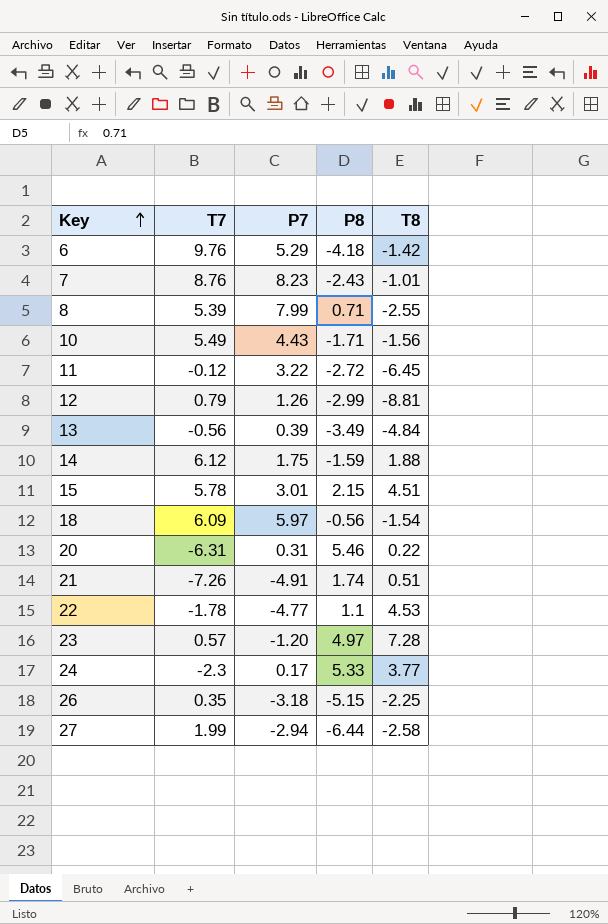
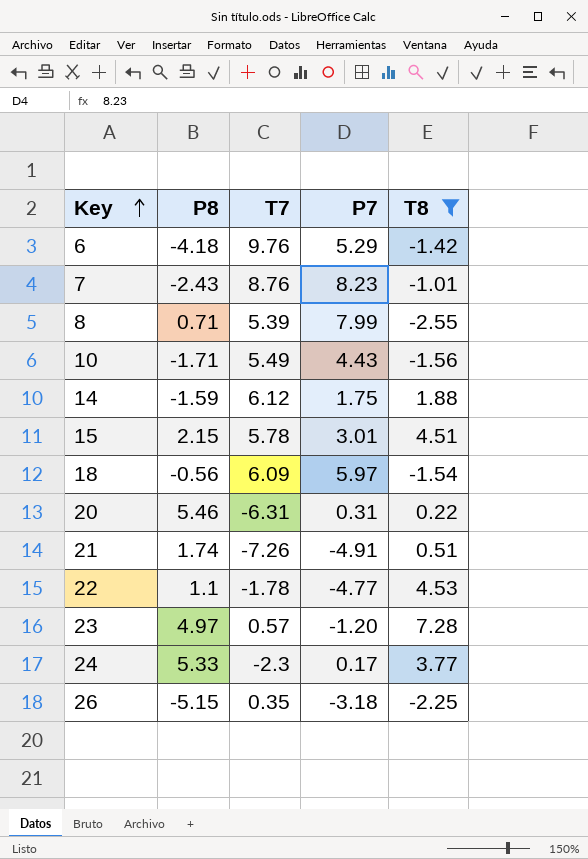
filter: none -> T8 >= -2.55
column P8 | position: 4 -> 2

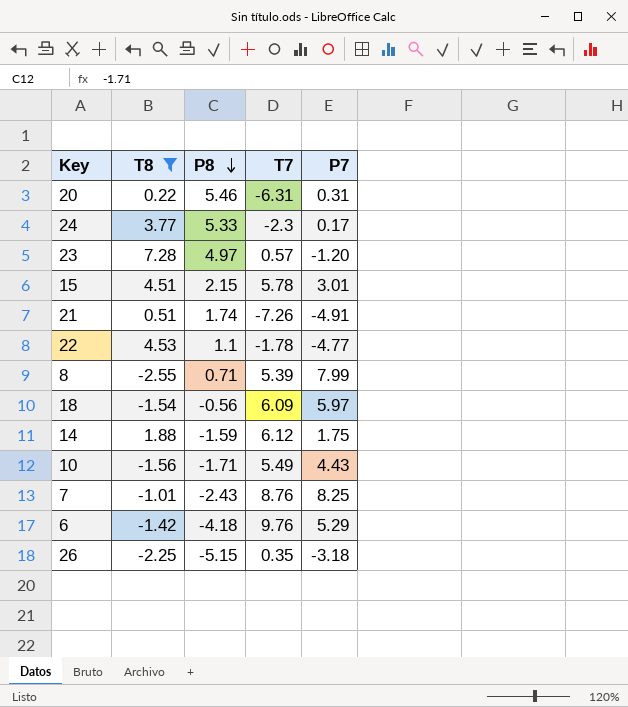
row order: Key ascending -> P8 descending
column T8 | position: 5 -> 2
7 | P7: 8.23 -> 8.25

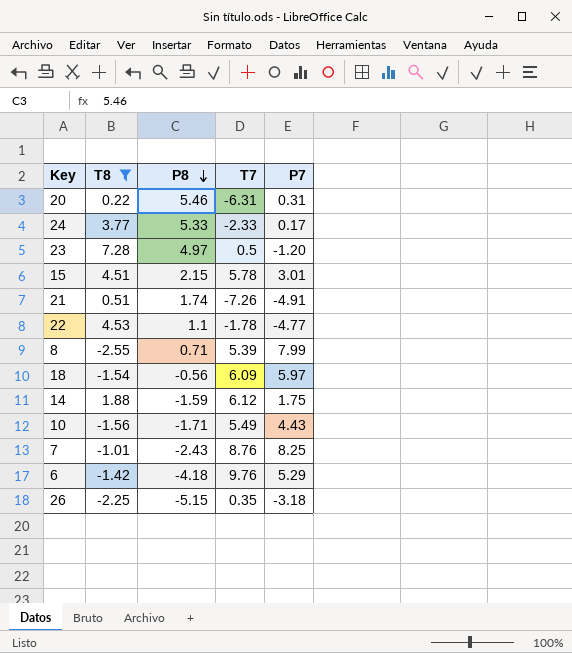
24 | T7: -2.3 -> -2.33
23 | T7: 0.57 -> 0.5

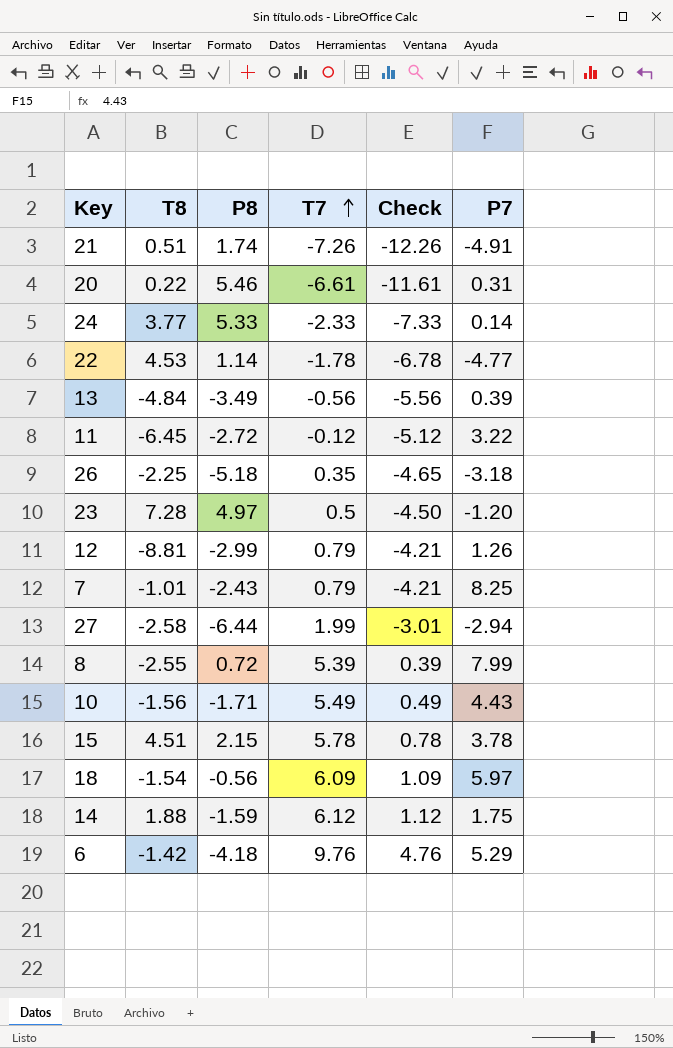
filter: T8 >= -2.55 -> none
row order: P8 descending -> T7 ascending
column Check | formula: none -> [T7] - 5
20 | T7: -6.31 -> -6.61
24 | P7: 0.17 -> 0.14
22 | P8: 1.1 -> 1.14
26 | P8: -5.15 -> -5.18
7 | T7: 8.76 -> 0.79
8 | P8: 0.71 -> 0.72
15 | P7: 3.01 -> 3.78

